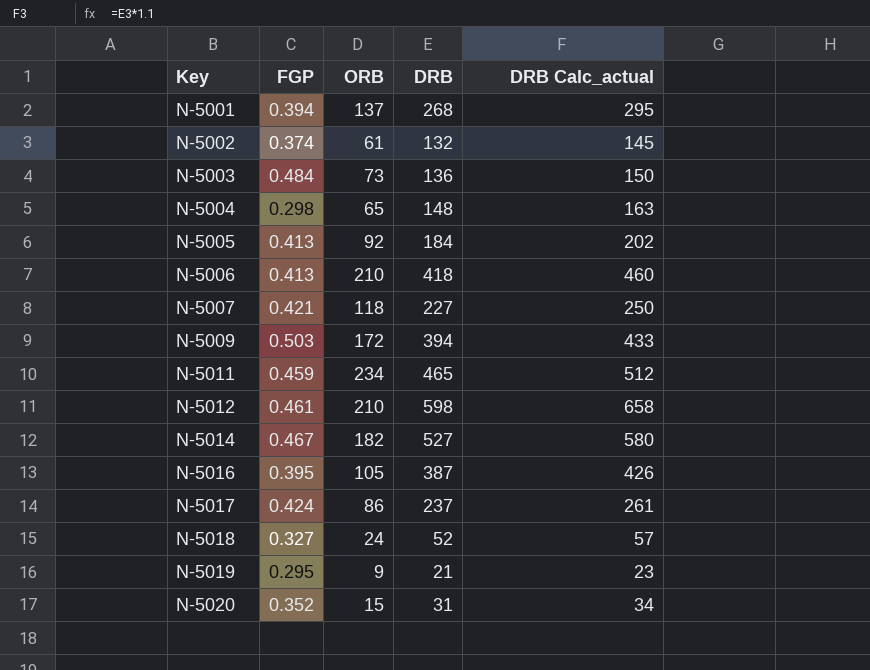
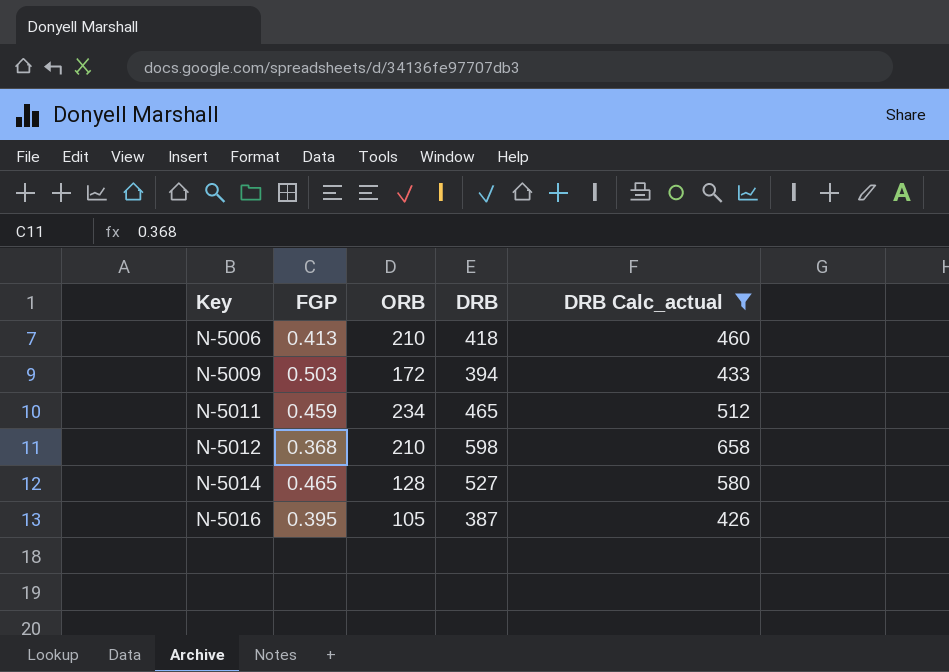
filter: none -> DRB Calc_actual >= 426
N-5012 | FGP: 0.461 -> 0.368
N-5014 | FGP: 0.467 -> 0.465
N-5014 | ORB: 182 -> 128

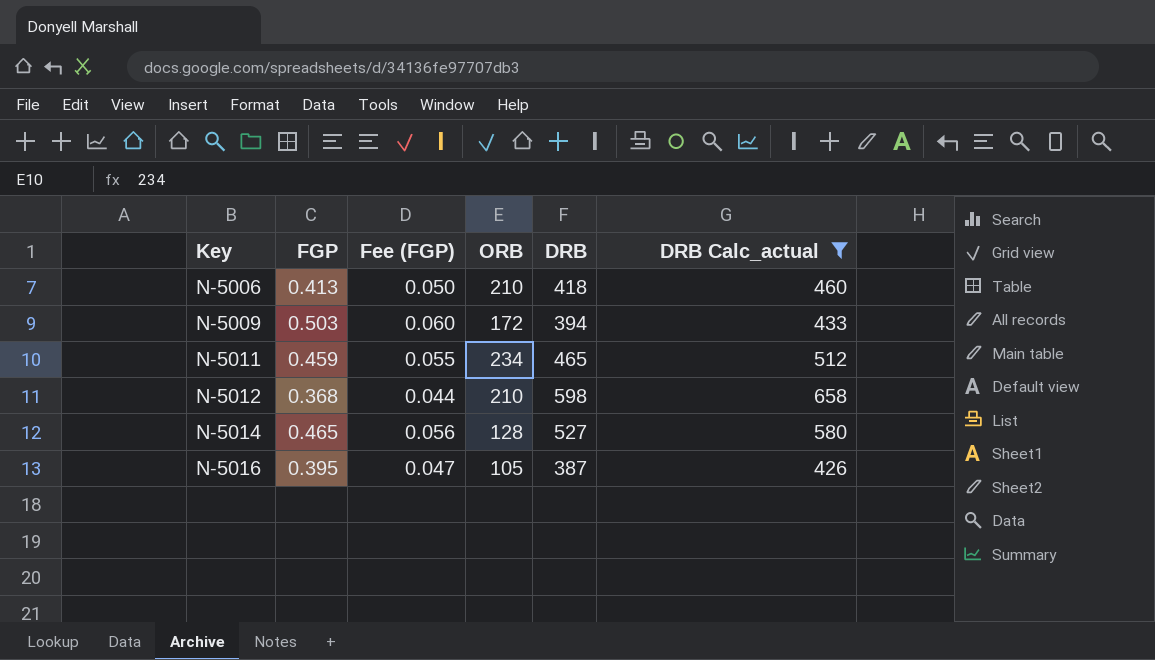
column Fee (FGP) | formula: none -> [FGP] * 0.12

